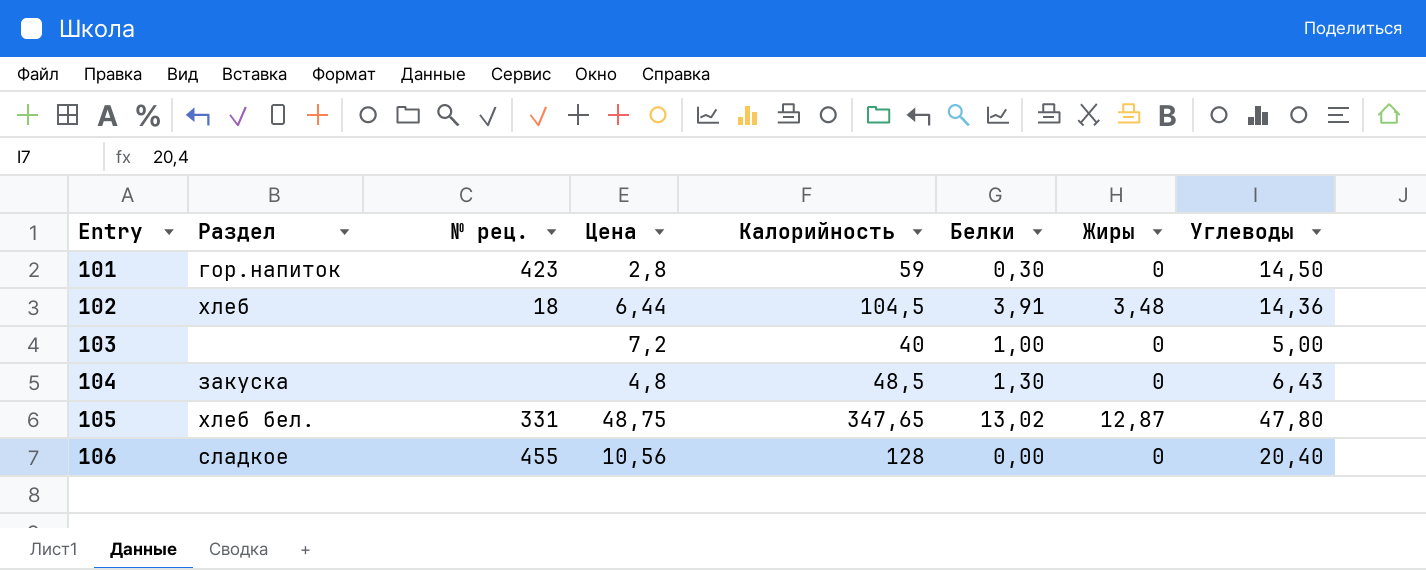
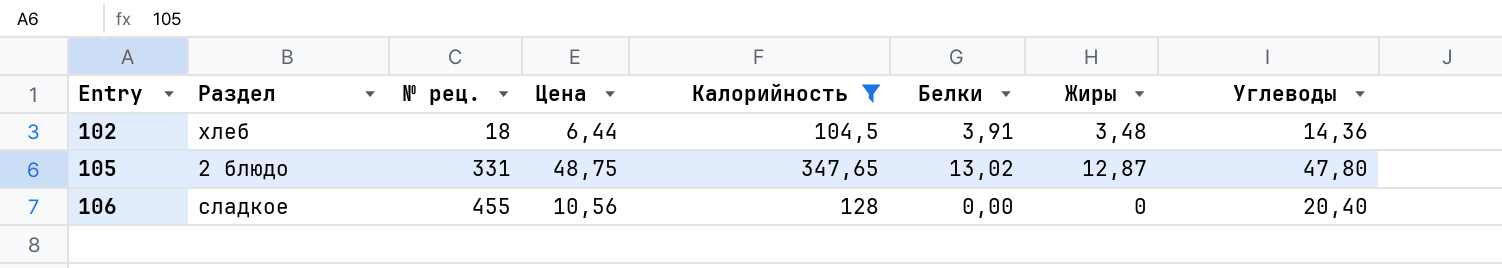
filter: none -> Калорийность >= 104,5
105 | Раздел: хлеб бел. -> 2 блюдо

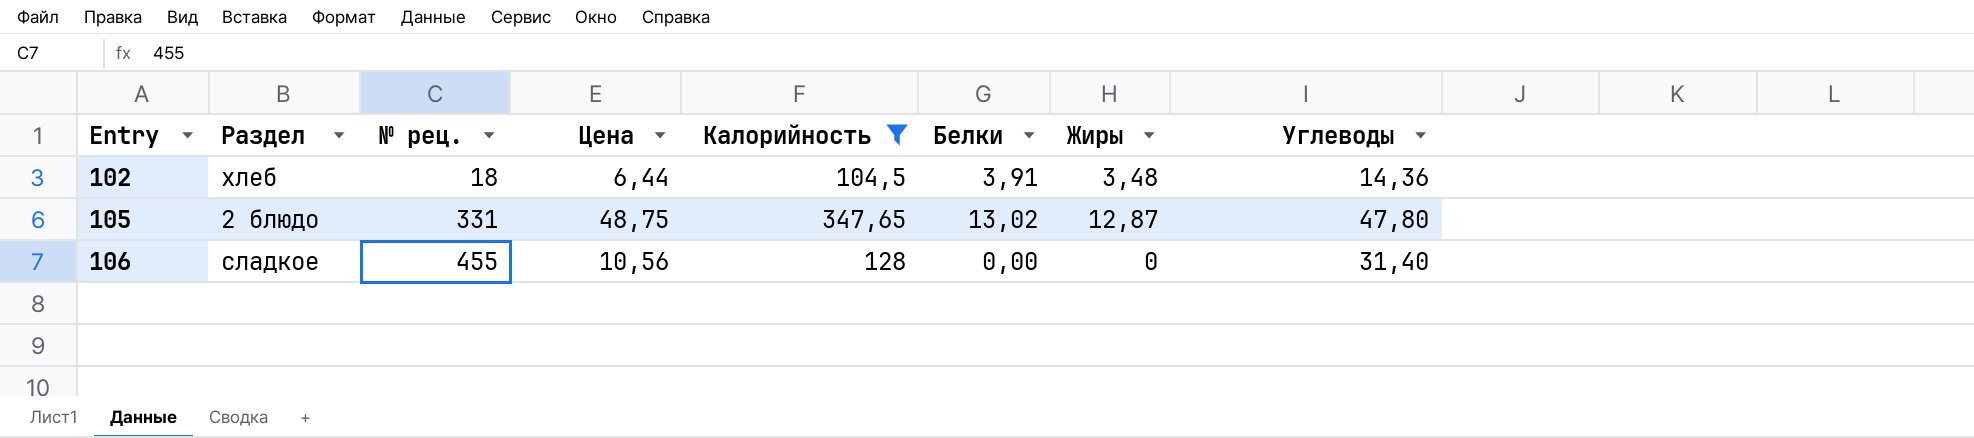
106 | Углеводы: 20,40 -> 31,40

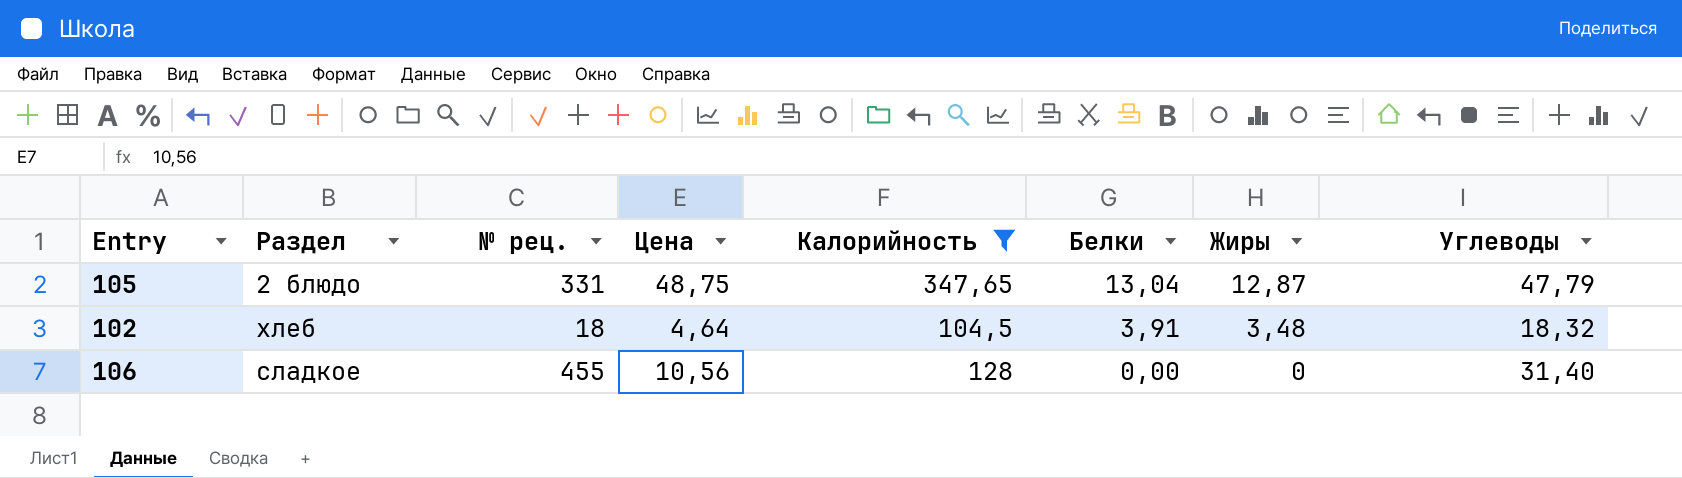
row order: Entry ascending -> Белки descending
105 | Белки: 13,02 -> 13,04
105 | Углеводы: 47,80 -> 47,79
102 | Цена: 6,44 -> 4,64
102 | Углеводы: 14,36 -> 18,32

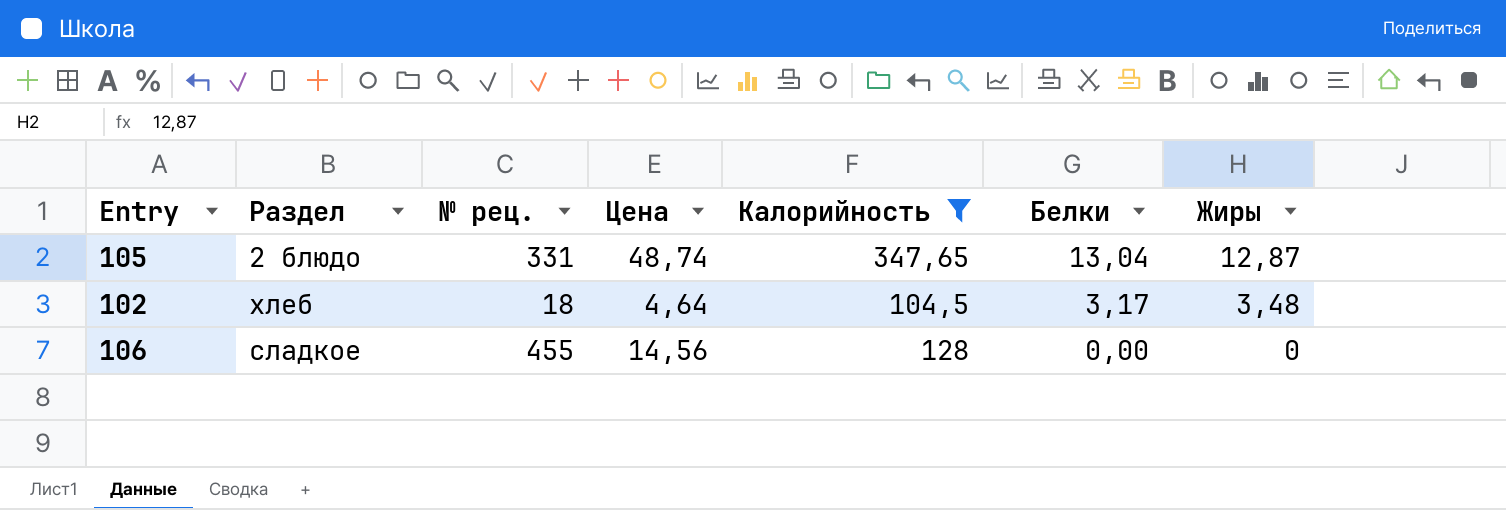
column Углеводы | position: 8 -> none
105 | Цена: 48,75 -> 48,74
102 | Белки: 3,91 -> 3,17
106 | Цена: 10,56 -> 14,56

